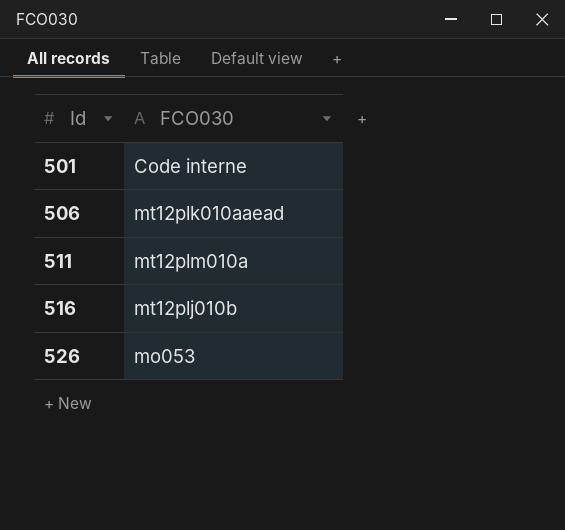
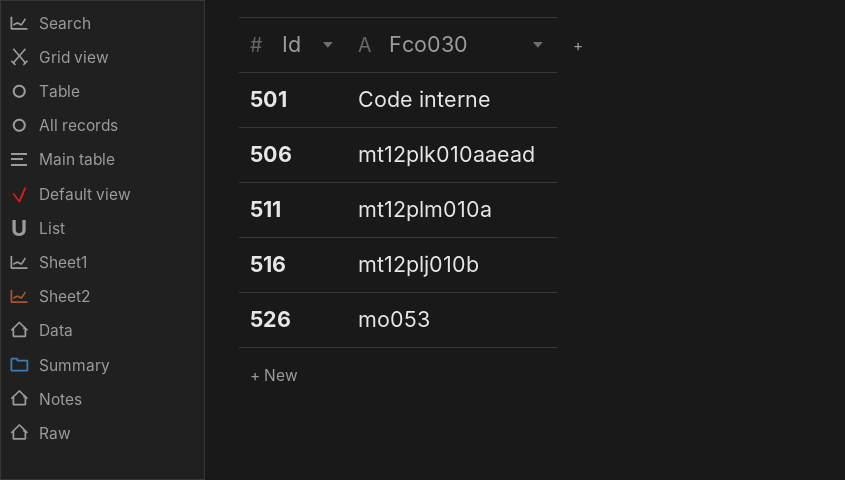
column name: FCO030 -> Fco030

